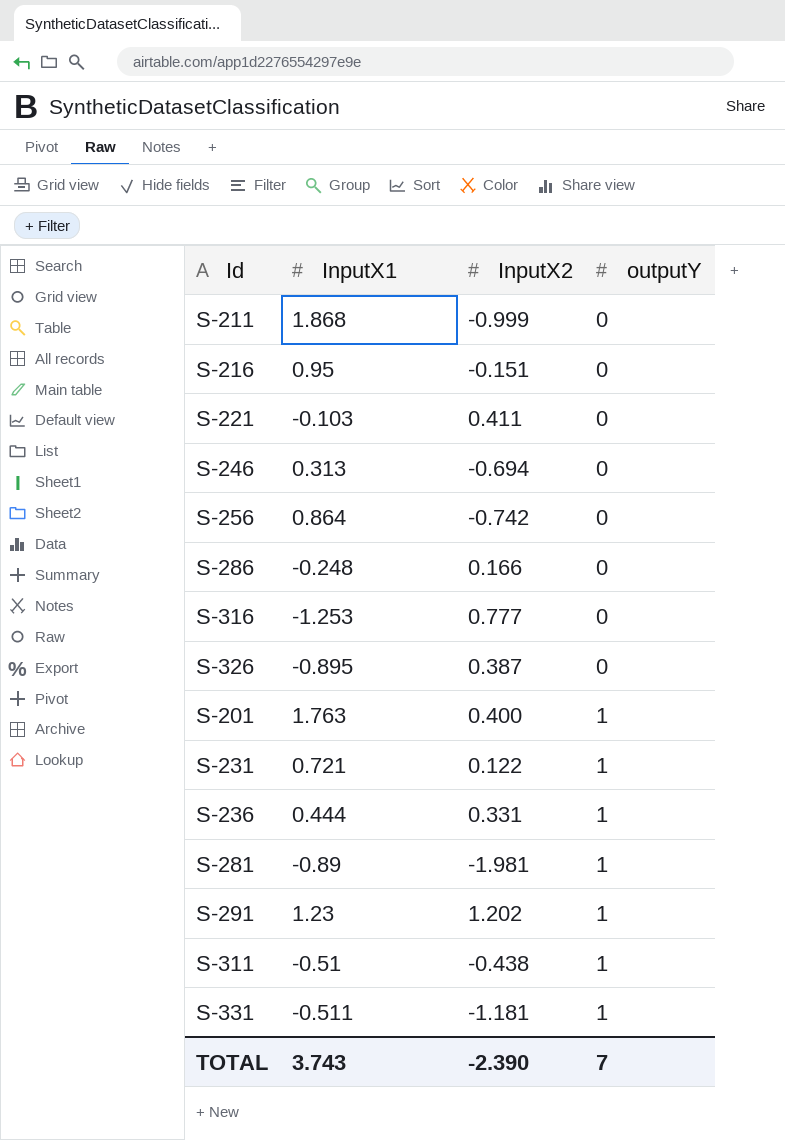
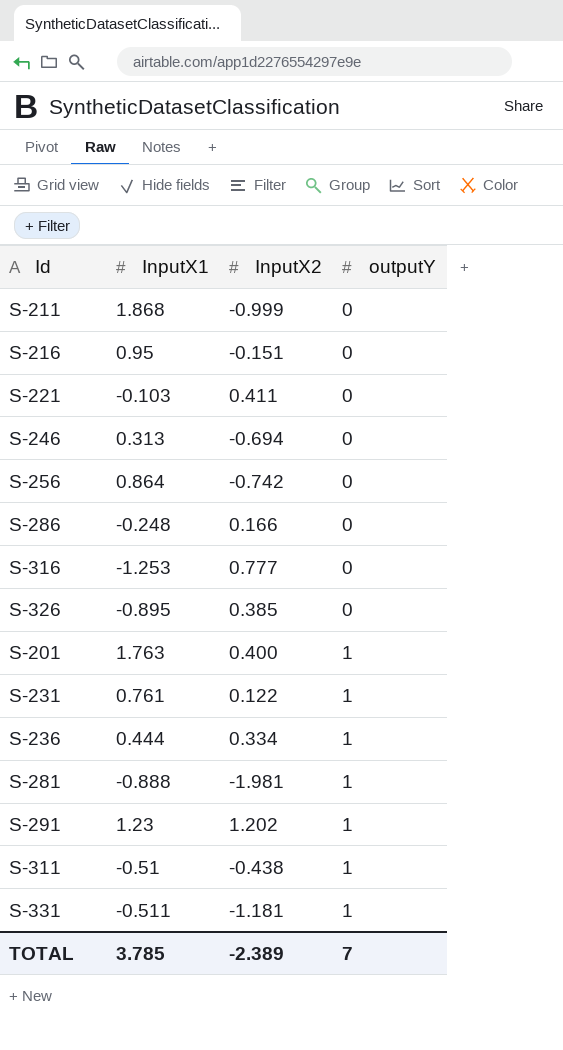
S-326 | InputX2: 0.387 -> 0.385
S-231 | InputX1: 0.721 -> 0.761
S-236 | InputX2: 0.331 -> 0.334
S-281 | InputX1: -0.89 -> -0.888
TOTAL | InputX1: 3.743 -> 3.785
TOTAL | InputX2: -2.390 -> -2.389

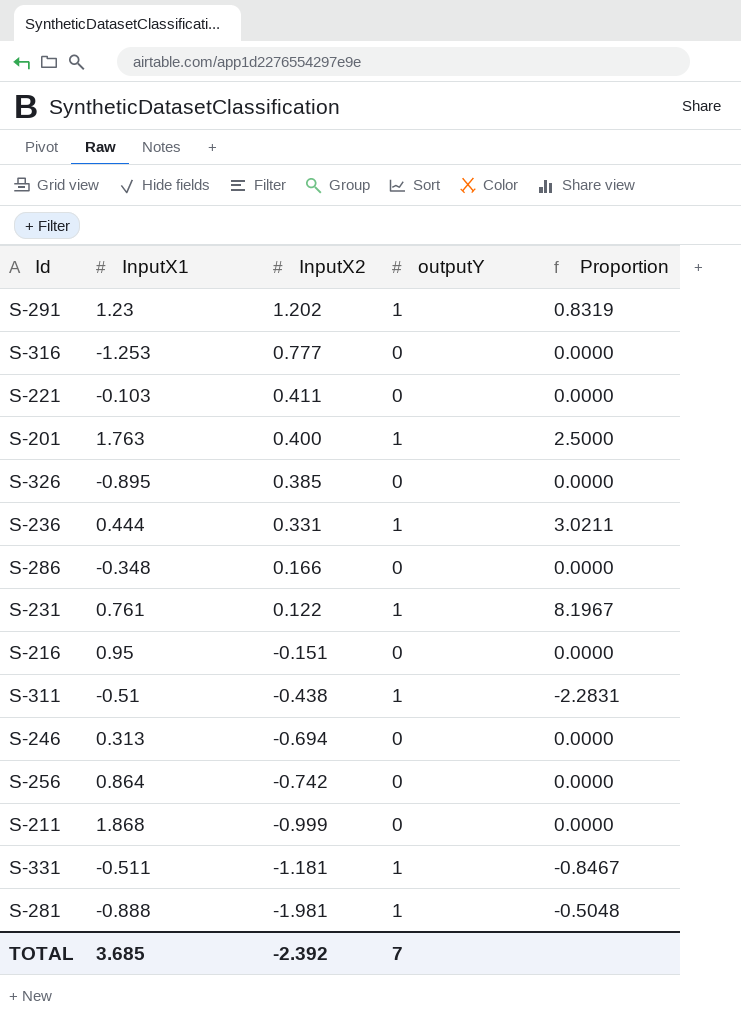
row order: outputY ascending -> InputX2 descending
column Proportion | formula: none -> [outputY] / [InputX2]
S-236 | InputX2: 0.334 -> 0.331
S-286 | InputX1: -0.248 -> -0.348
TOTAL | InputX1: 3.785 -> 3.685
TOTAL | InputX2: -2.389 -> -2.392

